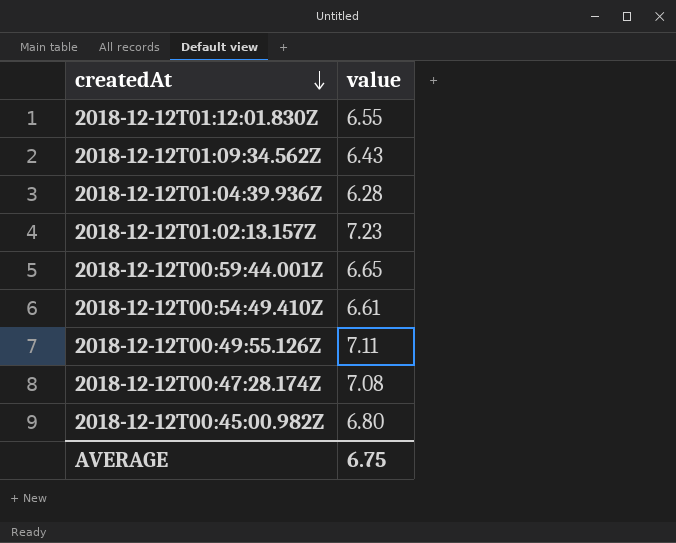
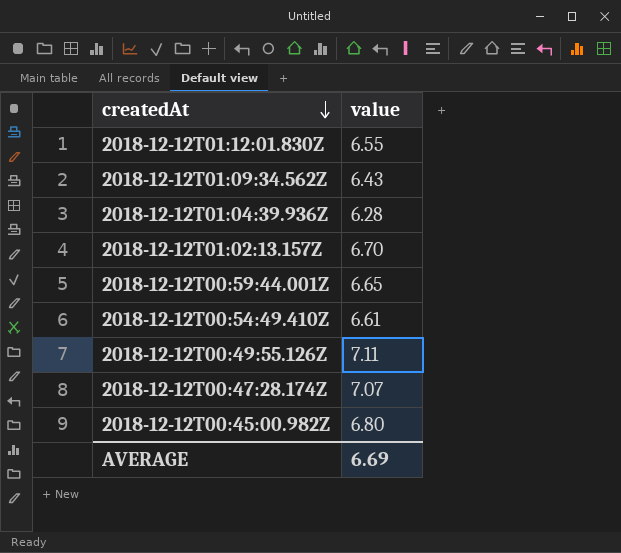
2018-12-12T01:02:13.157Z | value: 7.23 -> 6.70
2018-12-12T00:47:28.174Z | value: 7.08 -> 7.07
AVERAGE | value: 6.75 -> 6.69

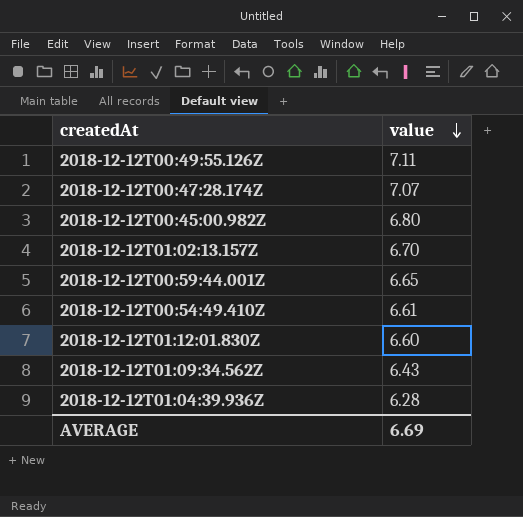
row order: createdAt descending -> value descending
2018-12-12T01:12:01.830Z | value: 6.55 -> 6.60

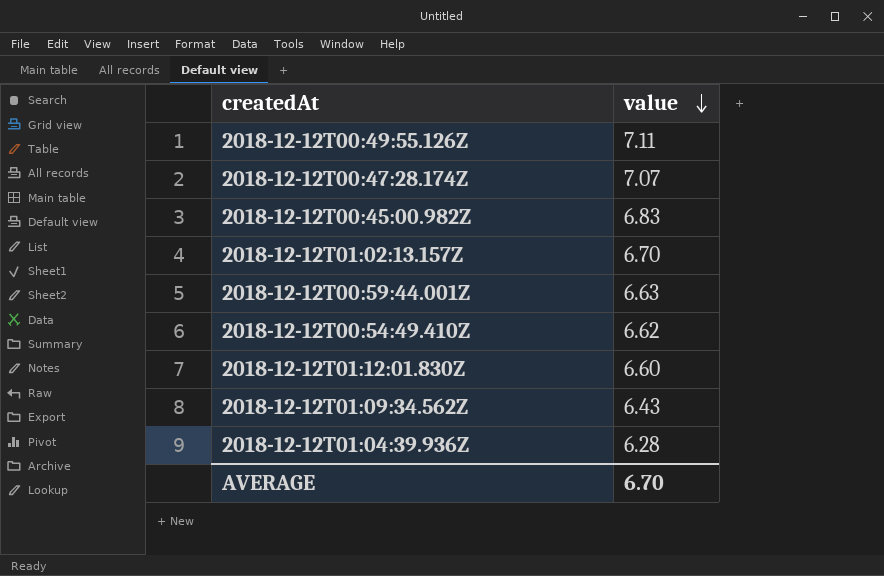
2018-12-12T00:45:00.982Z | value: 6.80 -> 6.83
2018-12-12T00:59:44.001Z | value: 6.65 -> 6.63
2018-12-12T00:54:49.410Z | value: 6.61 -> 6.62
AVERAGE | value: 6.69 -> 6.70

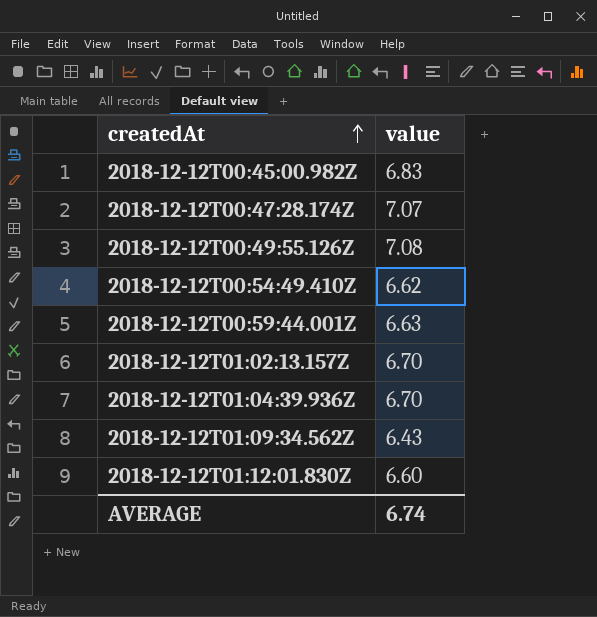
row order: value descending -> createdAt ascending
2018-12-12T00:49:55.126Z | value: 7.11 -> 7.08
2018-12-12T01:04:39.936Z | value: 6.28 -> 6.70
AVERAGE | value: 6.70 -> 6.74

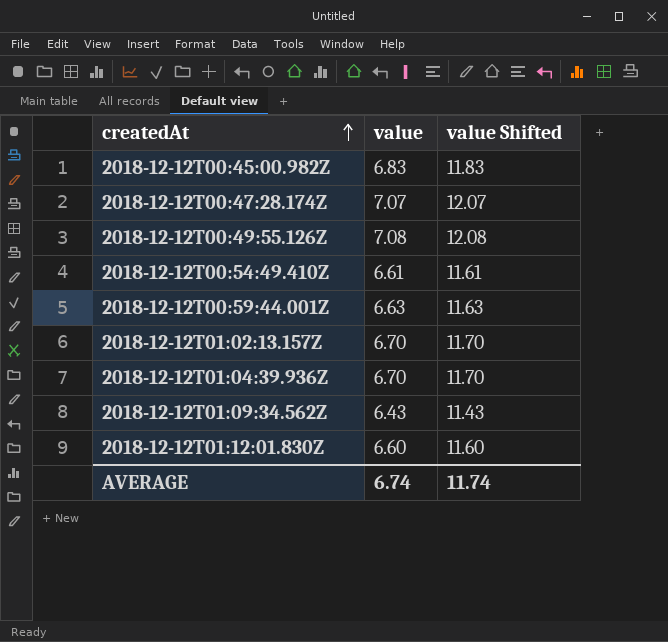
column value Shifted | formula: none -> [value] + 5
2018-12-12T00:54:49.410Z | value: 6.62 -> 6.61

